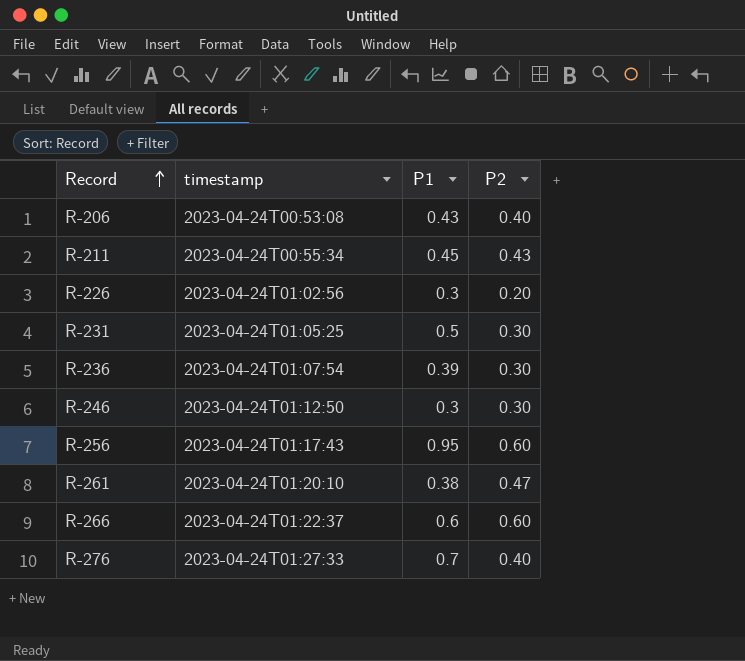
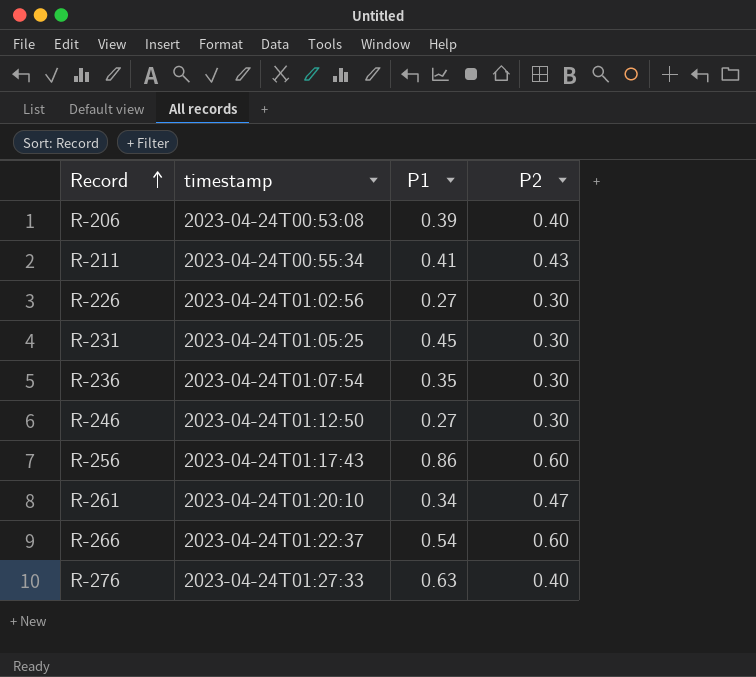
R-206 | P1: 0.43 -> 0.39
R-211 | P1: 0.45 -> 0.41
R-226 | P1: 0.3 -> 0.27
R-226 | P2: 0.20 -> 0.30
R-231 | P1: 0.5 -> 0.45
R-236 | P1: 0.39 -> 0.35
R-246 | P1: 0.3 -> 0.27
R-256 | P1: 0.95 -> 0.86
R-261 | P1: 0.38 -> 0.34
R-266 | P1: 0.6 -> 0.54
R-276 | P1: 0.7 -> 0.63

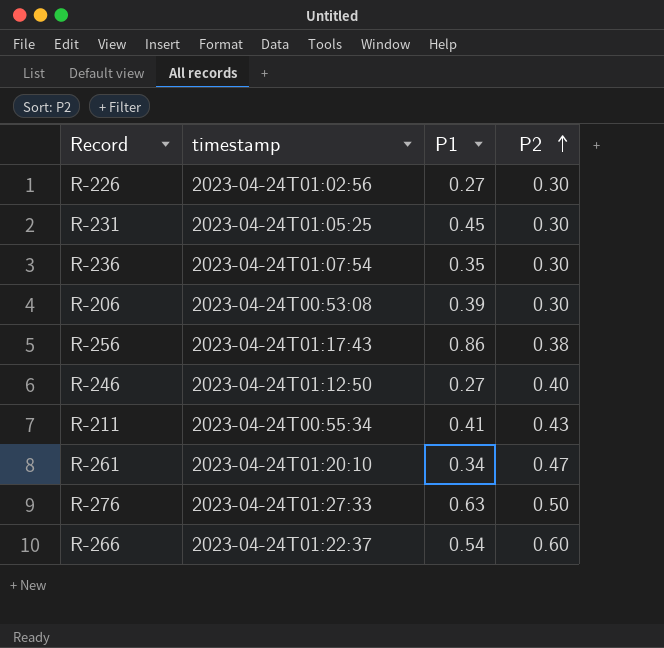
row order: Record ascending -> P2 ascending
R-206 | P2: 0.40 -> 0.30
R-256 | P2: 0.60 -> 0.38
R-246 | P2: 0.30 -> 0.40
R-276 | P2: 0.40 -> 0.50

